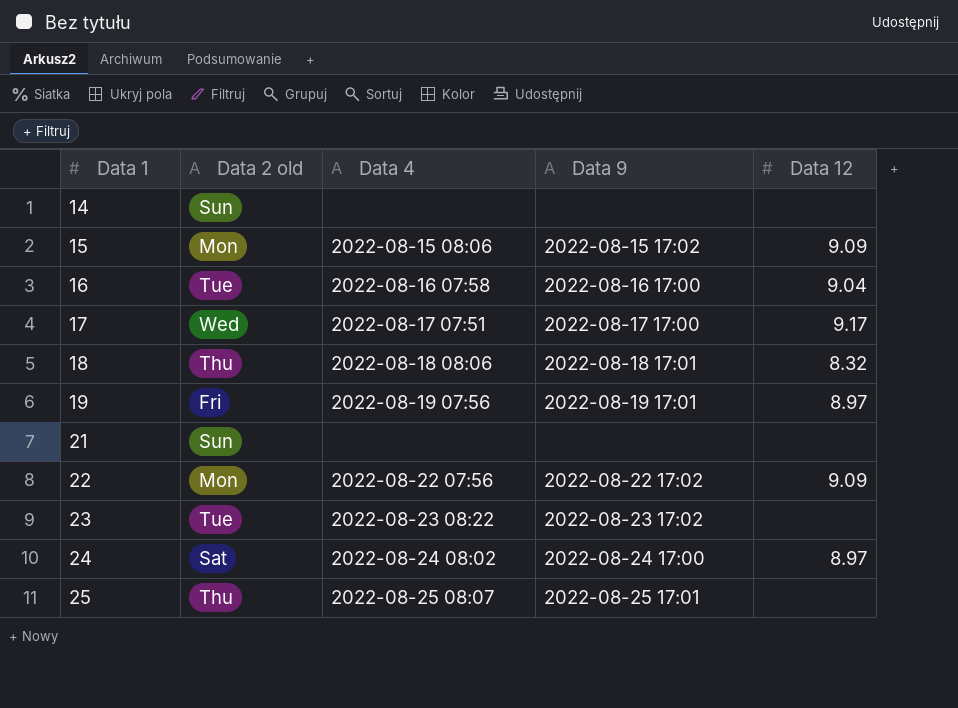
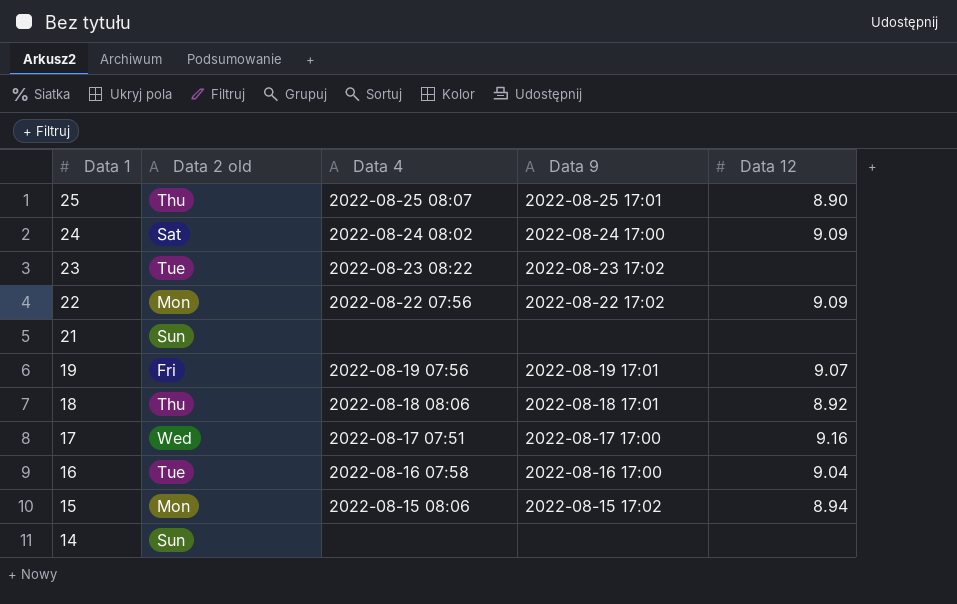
row order: Data 1 ascending -> Data 1 descending
25 | Data 12: none -> 8.90
24 | Data 12: 8.97 -> 9.09
19 | Data 12: 8.97 -> 9.07
18 | Data 12: 8.32 -> 8.92
17 | Data 12: 9.17 -> 9.16
15 | Data 12: 9.09 -> 8.94

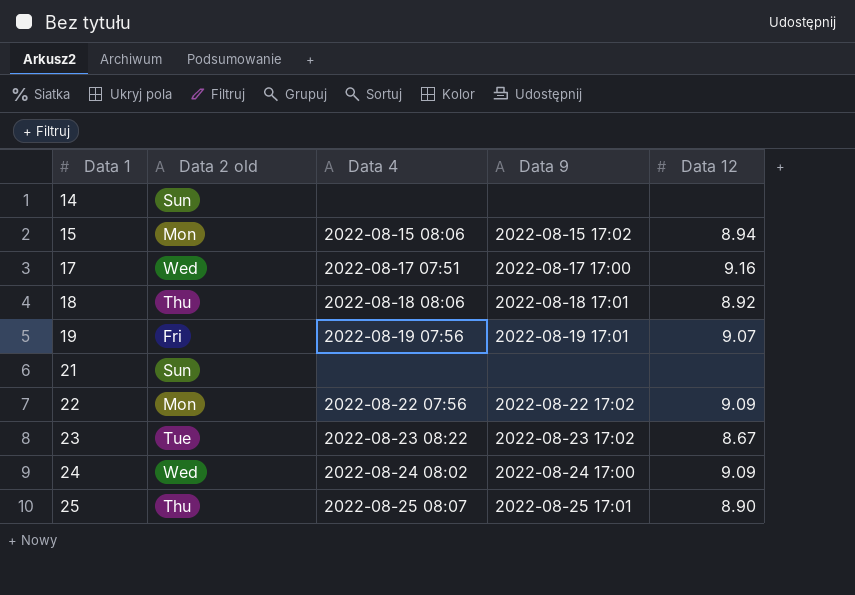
row order: Data 1 descending -> Data 1 ascending
row 16: Tue | 2022-08-16 07:58 | 2022-08-16 17:00 | 9.04 -> none
23 | Data 12: none -> 8.67
24 | Data 2 old: Sat -> Wed

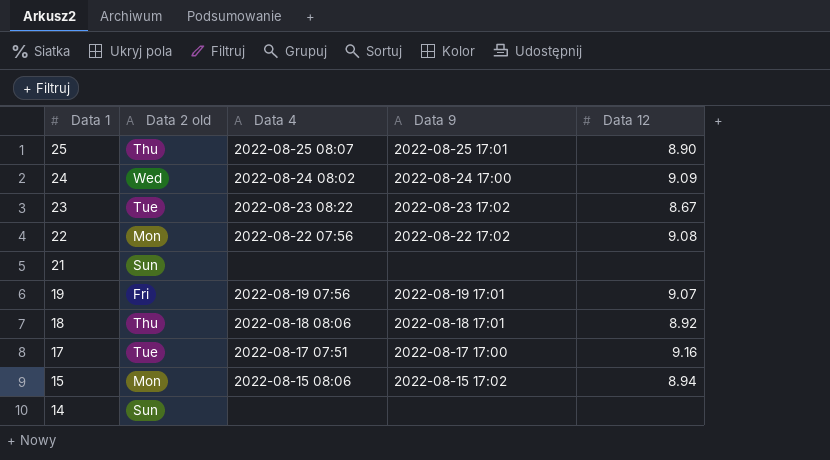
row order: Data 1 ascending -> Data 1 descending
22 | Data 12: 9.09 -> 9.08
17 | Data 2 old: Wed -> Tue

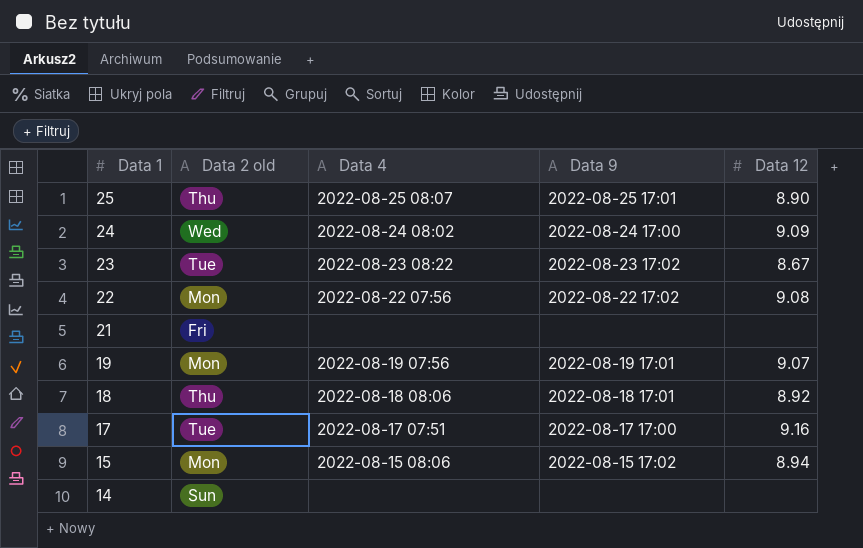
21 | Data 2 old: Sun -> Fri
19 | Data 2 old: Fri -> Mon

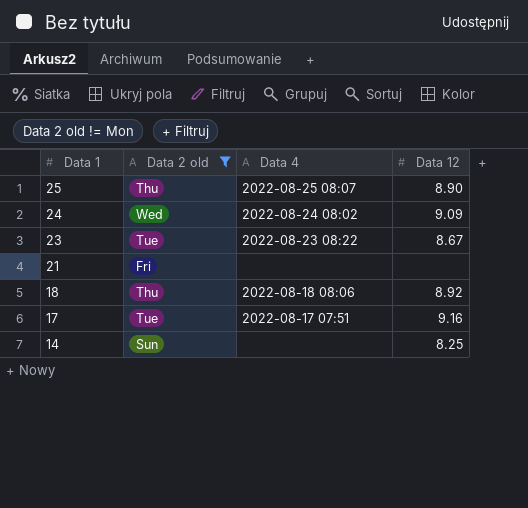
filter: none -> Data 2 old != Mon
column Data 9 | position: 4 -> none
14 | Data 12: none -> 8.25

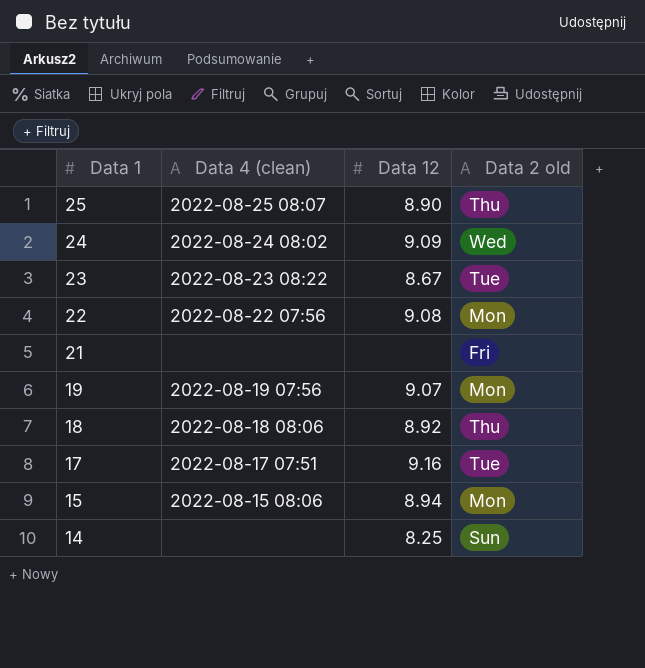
filter: Data 2 old != Mon -> none
column name: Data 4 -> Data 4 (clean)
column Data 2 old | position: 2 -> 4

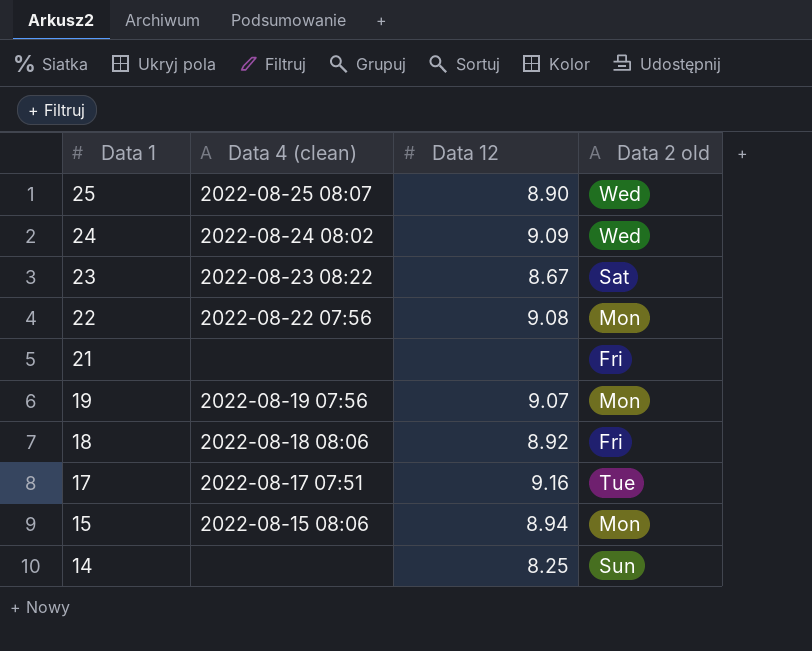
25 | Data 2 old: Thu -> Wed
23 | Data 2 old: Tue -> Sat
18 | Data 2 old: Thu -> Fri

